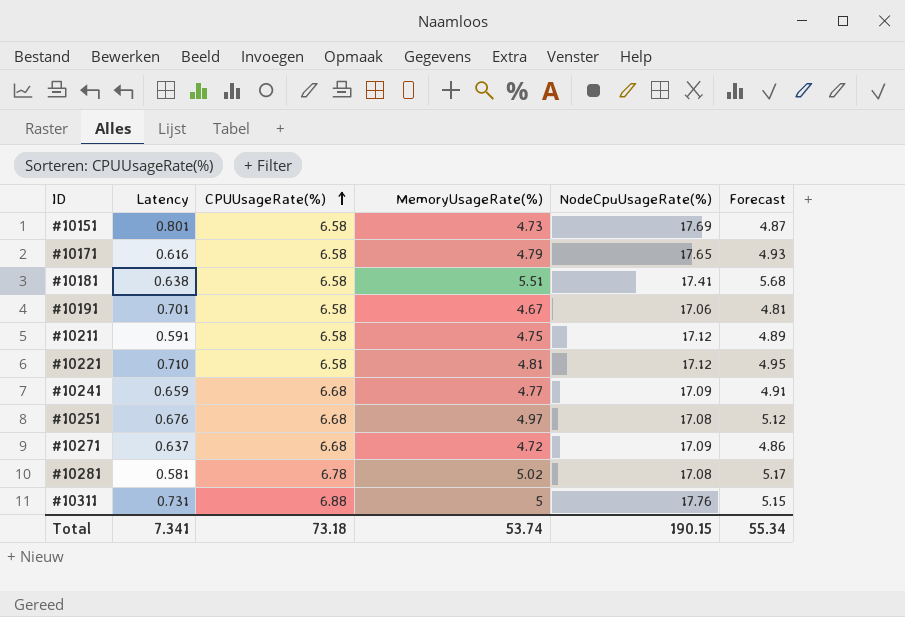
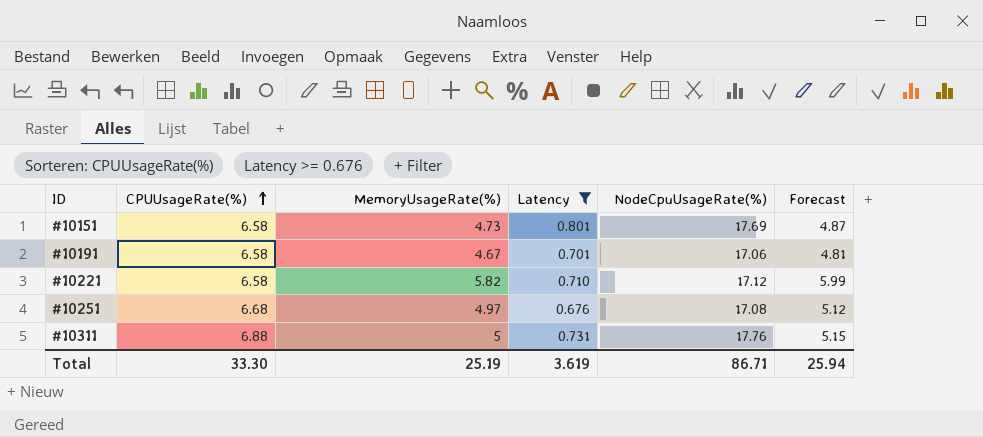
filter: none -> Latency >= 0.676
column Latency | position: 2 -> 4
#10221 | MemoryUsageRate(%): 4.81 -> 5.82
#10221 | Forecast: 4.95 -> 5.99
Total | CPUUsageRate(%): 73.18 -> 33.30
Total | MemoryUsageRate(%): 53.74 -> 25.19
Total | Latency: 7.341 -> 3.619
Total | NodeCpuUsageRate(%): 190.15 -> 86.71
Total | Forecast: 55.34 -> 25.94

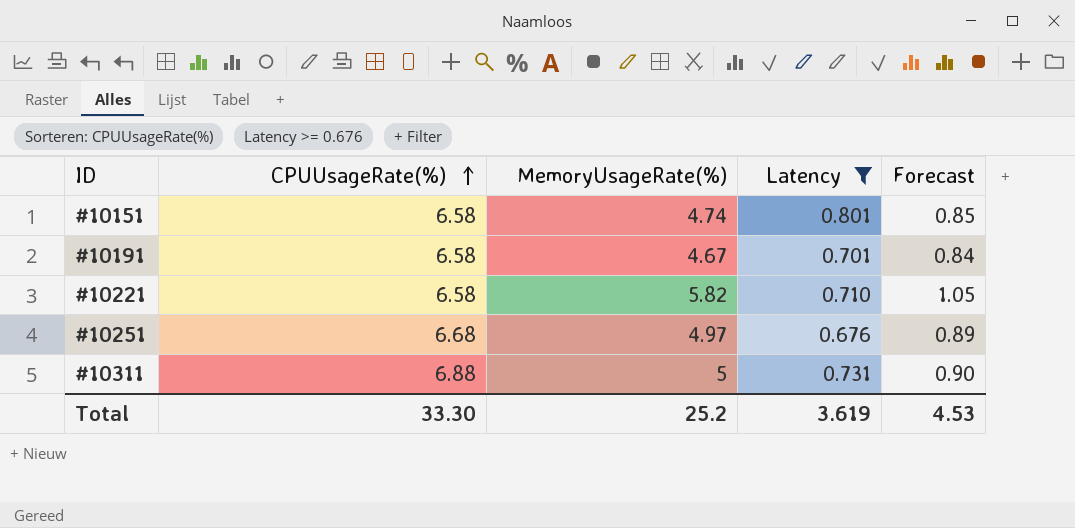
column NodeCpuUsageRate(%) | position: 5 -> none
column Forecast | formula: [MemoryUsageRate(%)] * 1.03 -> [MemoryUsageRate(%)] * 0.18
#10151 | MemoryUsageRate(%): 4.73 -> 4.74
Total | MemoryUsageRate(%): 25.19 -> 25.2
Total | Forecast: 25.94 -> 4.53

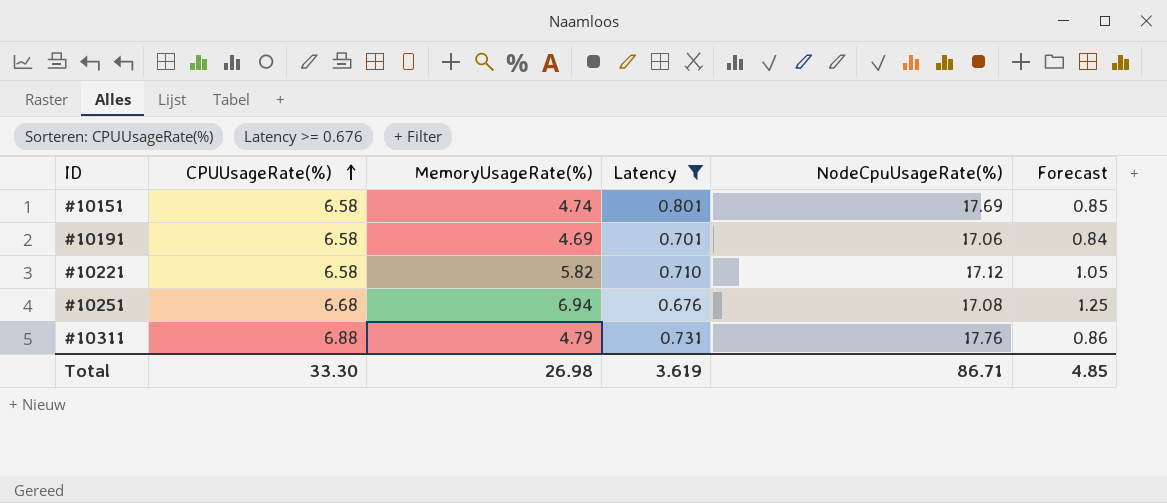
column NodeCpuUsageRate(%) | position: none -> 5
#10191 | MemoryUsageRate(%): 4.67 -> 4.69
#10251 | MemoryUsageRate(%): 4.97 -> 6.94
#10251 | Forecast: 0.89 -> 1.25
#10311 | MemoryUsageRate(%): 5 -> 4.79
#10311 | Forecast: 0.90 -> 0.86
Total | MemoryUsageRate(%): 25.2 -> 26.98
Total | Forecast: 4.53 -> 4.85

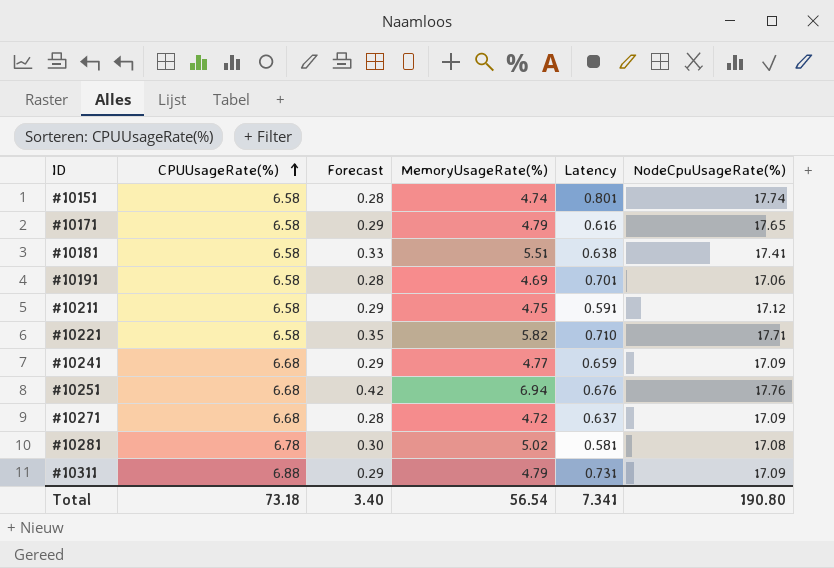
filter: Latency >= 0.676 -> none
column Forecast | formula: [MemoryUsageRate(%)] * 0.18 -> [MemoryUsageRate(%)] * 0.06
column Forecast | position: 6 -> 3
#10151 | NodeCpuUsageRate(%): 17.69 -> 17.74
#10221 | NodeCpuUsageRate(%): 17.12 -> 17.71
#10251 | NodeCpuUsageRate(%): 17.08 -> 17.76
#10311 | NodeCpuUsageRate(%): 17.76 -> 17.09
Total | CPUUsageRate(%): 33.30 -> 73.18
Total | Forecast: 4.85 -> 3.40
Total | MemoryUsageRate(%): 26.98 -> 56.54
Total | Latency: 3.619 -> 7.341
Total | NodeCpuUsageRate(%): 86.71 -> 190.80

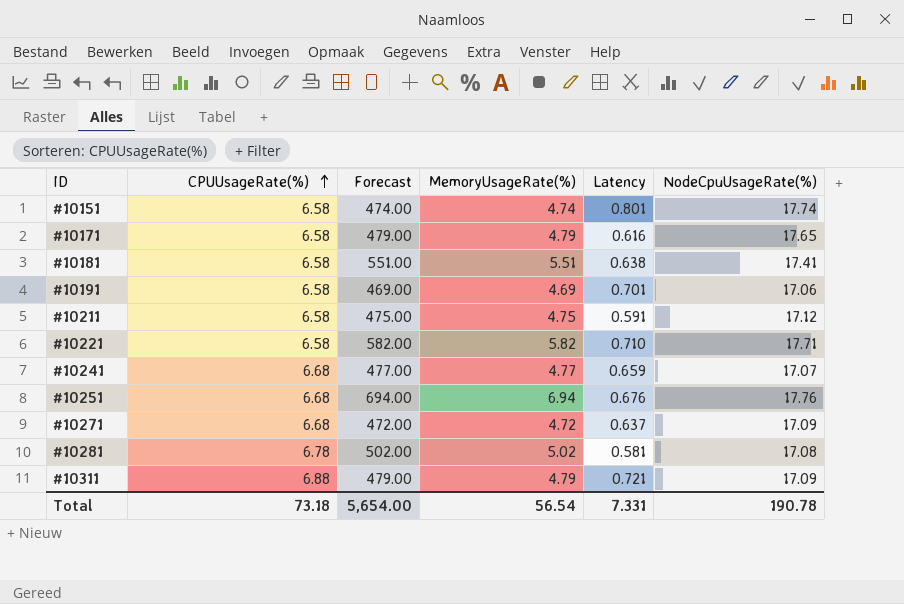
column Forecast | formula: [MemoryUsageRate(%)] * 0.06 -> [MemoryUsageRate(%)] * 100
#10241 | NodeCpuUsageRate(%): 17.09 -> 17.07
#10311 | Latency: 0.731 -> 0.721
Total | Forecast: 3.40 -> 5,654.00
Total | Latency: 7.341 -> 7.331
Total | NodeCpuUsageRate(%): 190.80 -> 190.78

